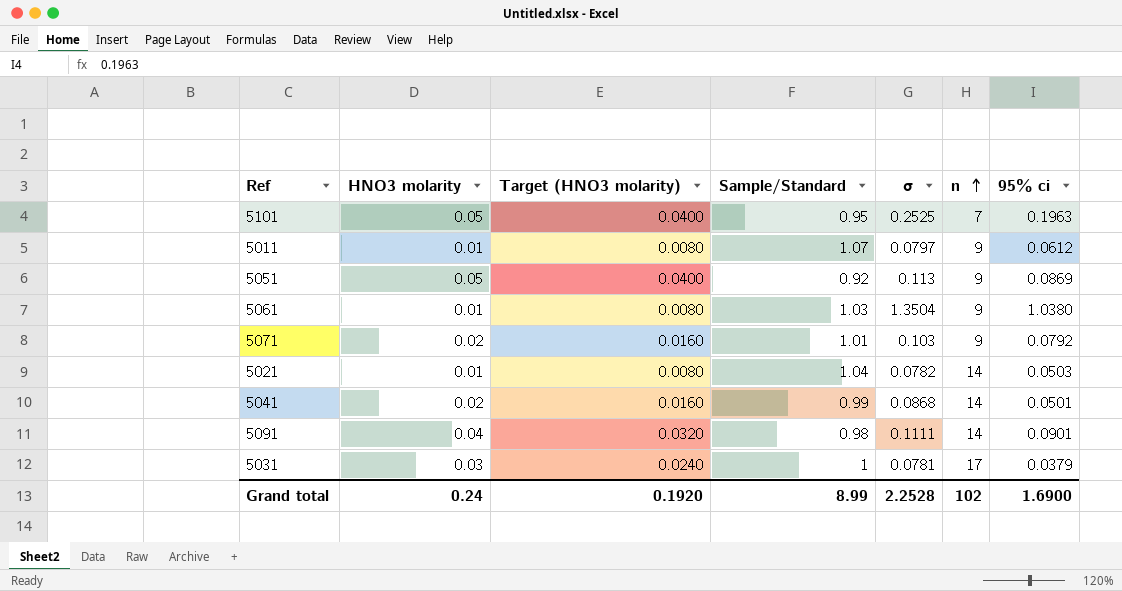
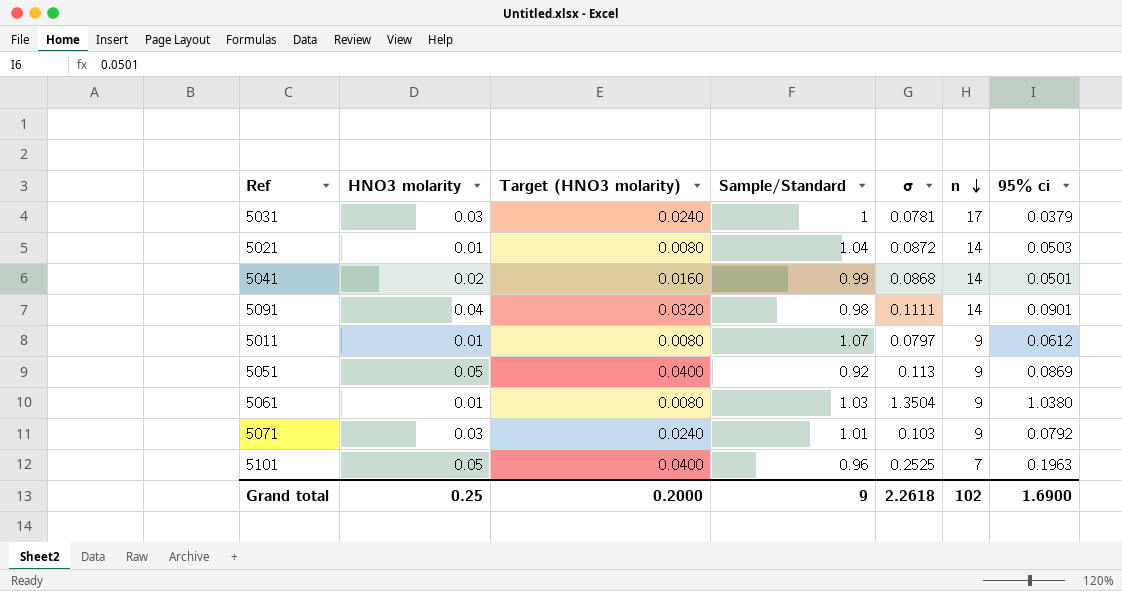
row order: n ascending -> n descending
5021 | σ: 0.0782 -> 0.0872
5071 | HNO3 molarity: 0.02 -> 0.03
5071 | Target (HNO3 molarity): 0.0160 -> 0.0240
5101 | Sample/Standard: 0.95 -> 0.96
Grand total | HNO3 molarity: 0.24 -> 0.25
Grand total | Target (HNO3 molarity): 0.1920 -> 0.2000
Grand total | Sample/Standard: 8.99 -> 9
Grand total | σ: 2.2528 -> 2.2618

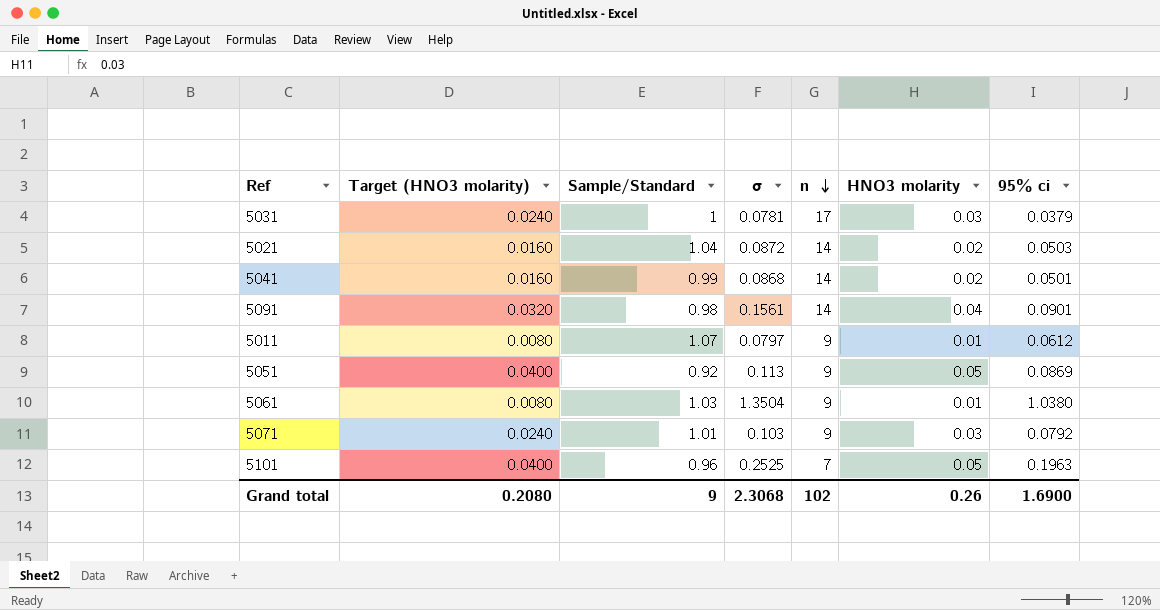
column HNO3 molarity | position: 2 -> 6
5021 | Target (HNO3 molarity): 0.0080 -> 0.0160
5021 | HNO3 molarity: 0.01 -> 0.02
5091 | σ: 0.1111 -> 0.1561
Grand total | Target (HNO3 molarity): 0.2000 -> 0.2080
Grand total | σ: 2.2618 -> 2.3068
Grand total | HNO3 molarity: 0.25 -> 0.26

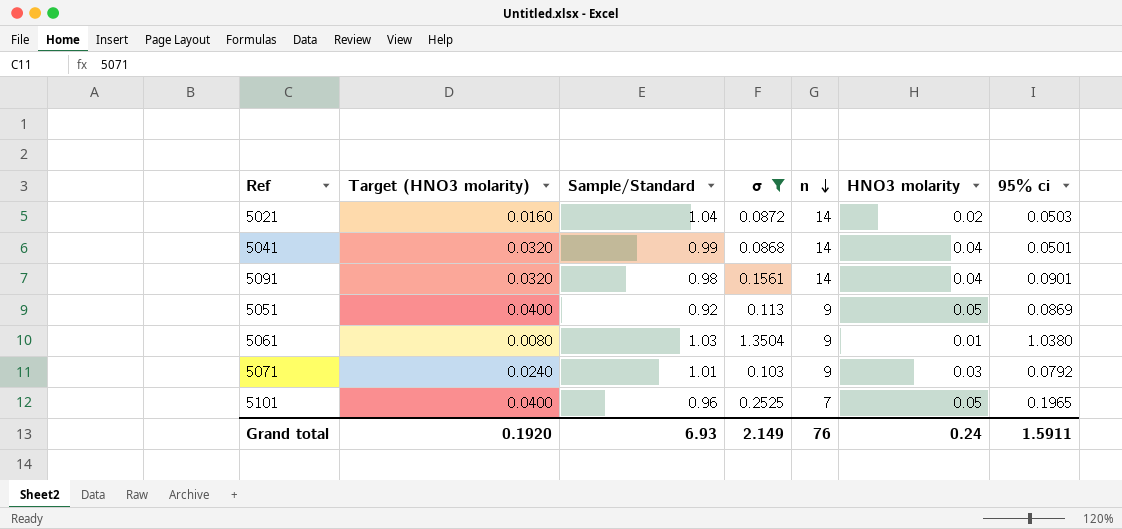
filter: none -> σ >= 0.0868
5041 | Target (HNO3 molarity): 0.0160 -> 0.0320
5041 | HNO3 molarity: 0.02 -> 0.04
5101 | 95% ci: 0.1963 -> 0.1965
Grand total | Target (HNO3 molarity): 0.2080 -> 0.1920
Grand total | Sample/Standard: 9 -> 6.93
Grand total | σ: 2.3068 -> 2.149
Grand total | n: 102 -> 76
Grand total | HNO3 molarity: 0.26 -> 0.24
Grand total | 95% ci: 1.6900 -> 1.5911

